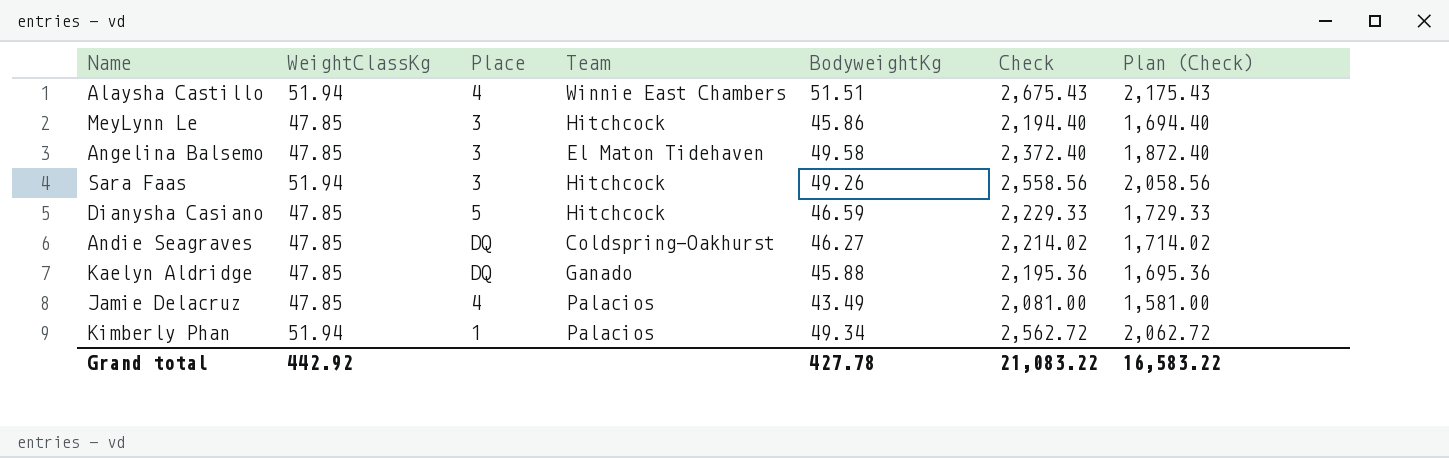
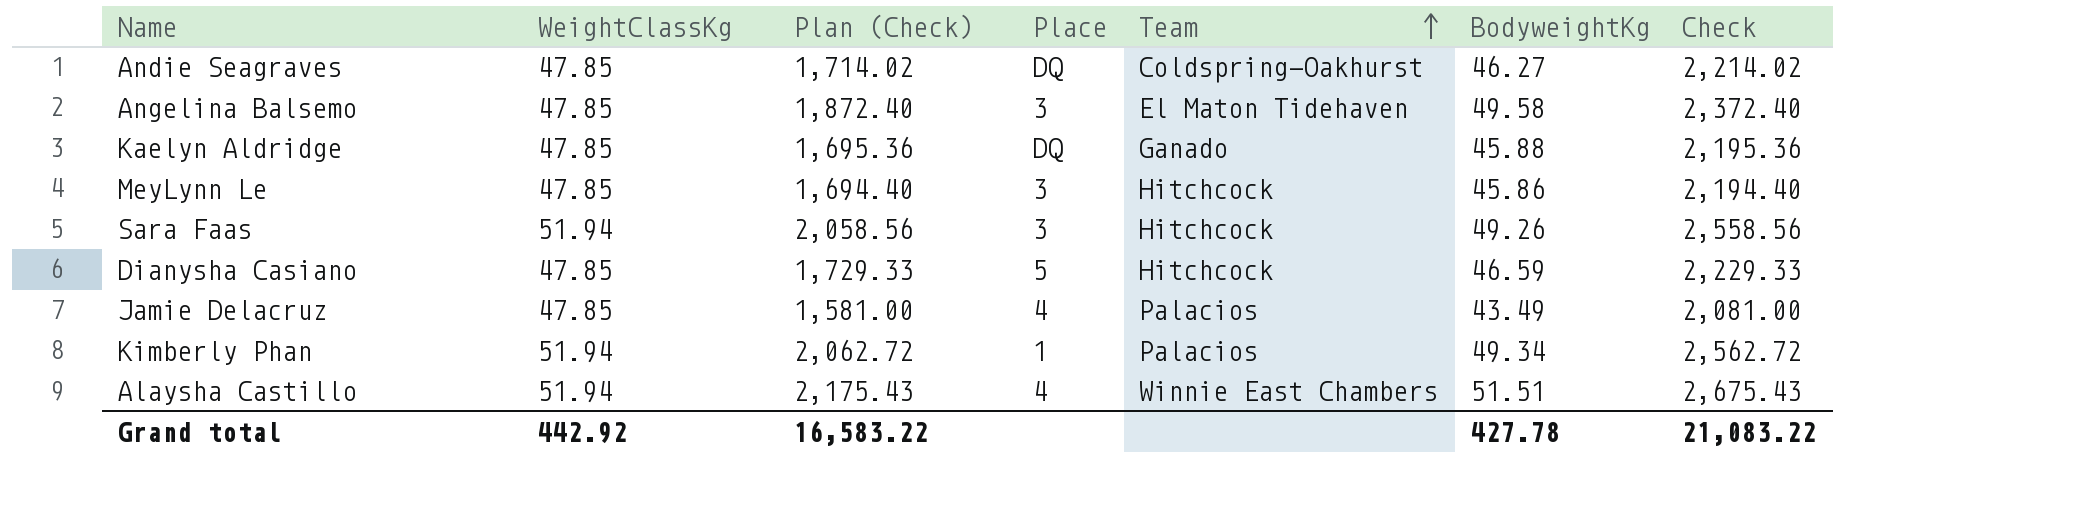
row order: none -> Team ascending
column Plan (Check) | position: 7 -> 3

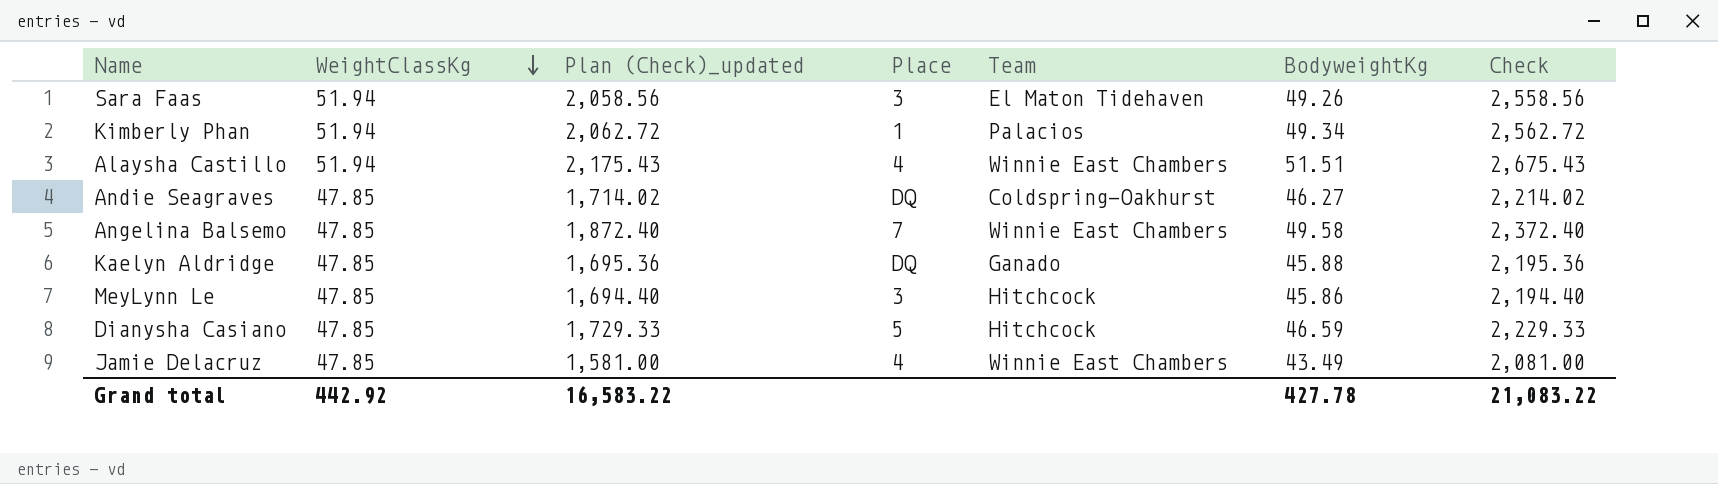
row order: Team ascending -> WeightClassKg descending
column name: Plan (Check) -> Plan (Check)_updated
Sara Faas | Team: Hitchcock -> El Maton Tidehaven
Angelina Balsemo | Place: 3 -> 7
Angelina Balsemo | Team: El Maton Tidehaven -> Winnie East Chambers
Jamie Delacruz | Team: Palacios -> Winnie East Chambers

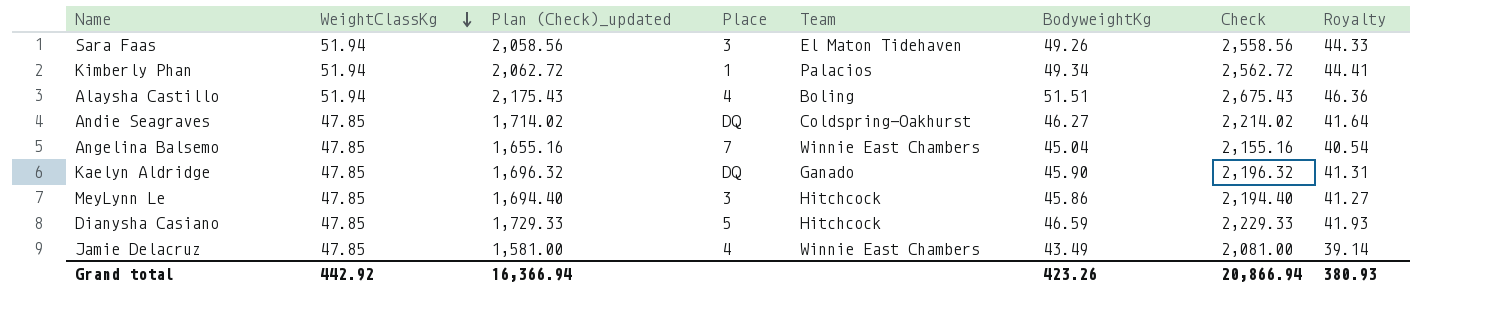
column Royalty | formula: none -> [BodyweightKg] * 0.9
Alaysha Castillo | Team: Winnie East Chambers -> Boling
Angelina Balsemo | Plan (Check)_updated: 1,872.40 -> 1,655.16
Angelina Balsemo | BodyweightKg: 49.58 -> 45.04
Angelina Balsemo | Check: 2,372.40 -> 2,155.16
Kaelyn Aldridge | Plan (Check)_updated: 1,695.36 -> 1,696.32
Kaelyn Aldridge | BodyweightKg: 45.88 -> 45.90
Kaelyn Aldridge | Check: 2,195.36 -> 2,196.32
Grand total | Plan (Check)_updated: 16,583.22 -> 16,366.94
Grand total | BodyweightKg: 427.78 -> 423.26
Grand total | Check: 21,083.22 -> 20,866.94

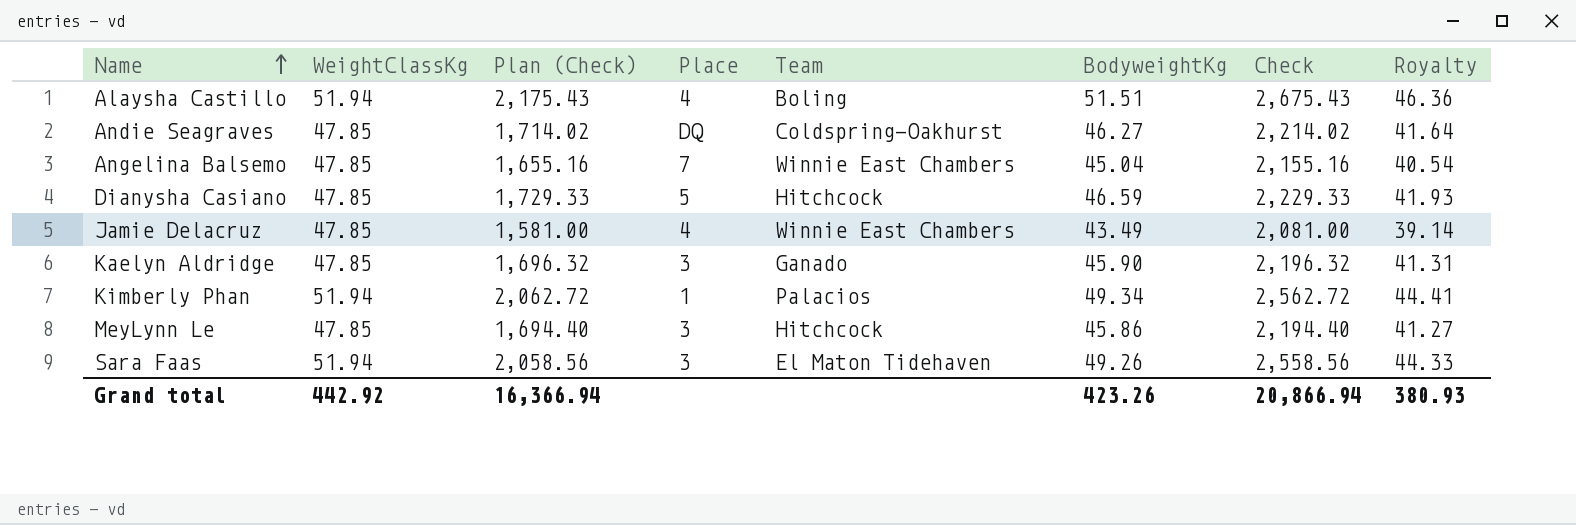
row order: WeightClassKg descending -> Name ascending
column name: Plan (Check)_updated -> Plan (Check)
Kaelyn Aldridge | Place: DQ -> 3

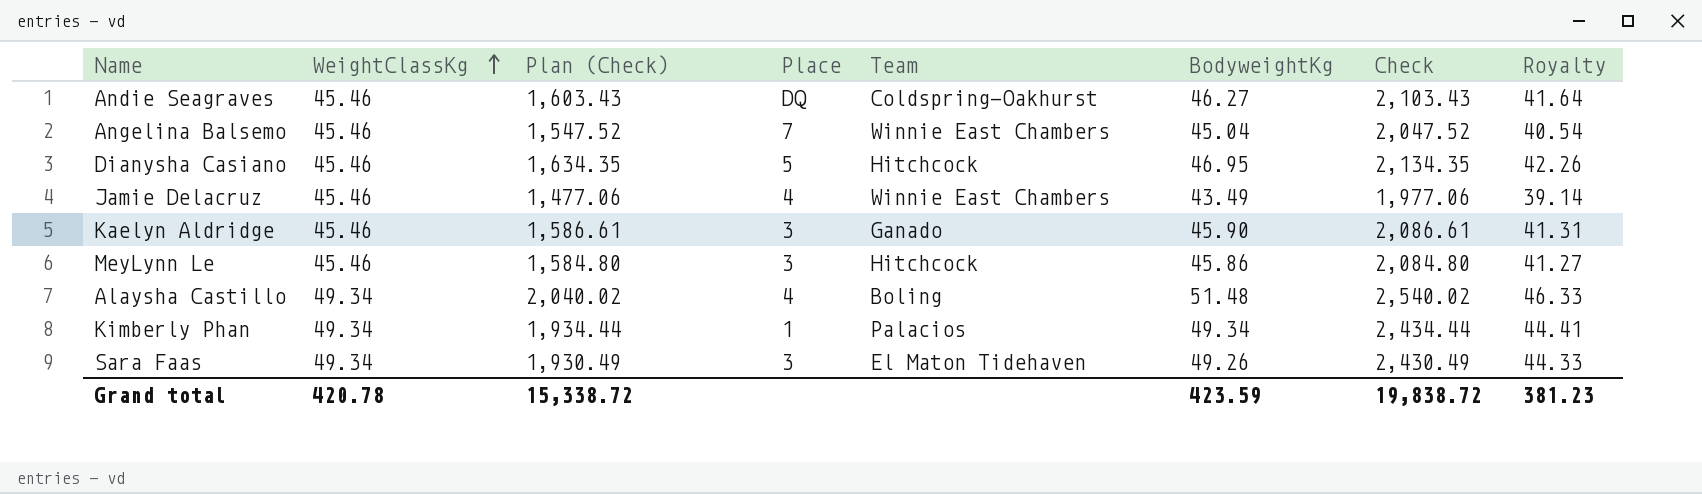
row order: Name ascending -> WeightClassKg ascending
Andie Seagraves | WeightClassKg: 47.85 -> 45.46
Andie Seagraves | Plan (Check): 1,714.02 -> 1,603.43
Andie Seagraves | Check: 2,214.02 -> 2,103.43
Angelina Balsemo | WeightClassKg: 47.85 -> 45.46
Angelina Balsemo | Plan (Check): 1,655.16 -> 1,547.52
Angelina Balsemo | Check: 2,155.16 -> 2,047.52
Dianysha Casiano | WeightClassKg: 47.85 -> 45.46
Dianysha Casiano | Plan (Check): 1,729.33 -> 1,634.35
Dianysha Casiano | BodyweightKg: 46.59 -> 46.95
Dianysha Casiano | Check: 2,229.33 -> 2,134.35
Dianysha Casiano | Royalty: 41.93 -> 42.26
Jamie Delacruz | WeightClassKg: 47.85 -> 45.46
Jamie Delacruz | Plan (Check): 1,581.00 -> 1,477.06
Jamie Delacruz | Check: 2,081.00 -> 1,977.06
Kaelyn Aldridge | WeightClassKg: 47.85 -> 45.46
Kaelyn Aldridge | Plan (Check): 1,696.32 -> 1,586.61
Kaelyn Aldridge | Check: 2,196.32 -> 2,086.61
MeyLynn Le | WeightClassKg: 47.85 -> 45.46
MeyLynn Le | Plan (Check): 1,694.40 -> 1,584.80
MeyLynn Le | Check: 2,194.40 -> 2,084.80
Alaysha Castillo | WeightClassKg: 51.94 -> 49.34
Alaysha Castillo | Plan (Check): 2,175.43 -> 2,040.02
Alaysha Castillo | BodyweightKg: 51.51 -> 51.48
Alaysha Castillo | Check: 2,675.43 -> 2,540.02
Alaysha Castillo | Royalty: 46.36 -> 46.33
Kimberly Phan | WeightClassKg: 51.94 -> 49.34
Kimberly Phan | Plan (Check): 2,062.72 -> 1,934.44
Kimberly Phan | Check: 2,562.72 -> 2,434.44
Sara Faas | WeightClassKg: 51.94 -> 49.34
Sara Faas | Plan (Check): 2,058.56 -> 1,930.49
Sara Faas | Check: 2,558.56 -> 2,430.49
Grand total | WeightClassKg: 442.92 -> 420.78
Grand total | Plan (Check): 16,366.94 -> 15,338.72
Grand total | BodyweightKg: 423.26 -> 423.59
Grand total | Check: 20,866.94 -> 19,838.72
Grand total | Royalty: 380.93 -> 381.23

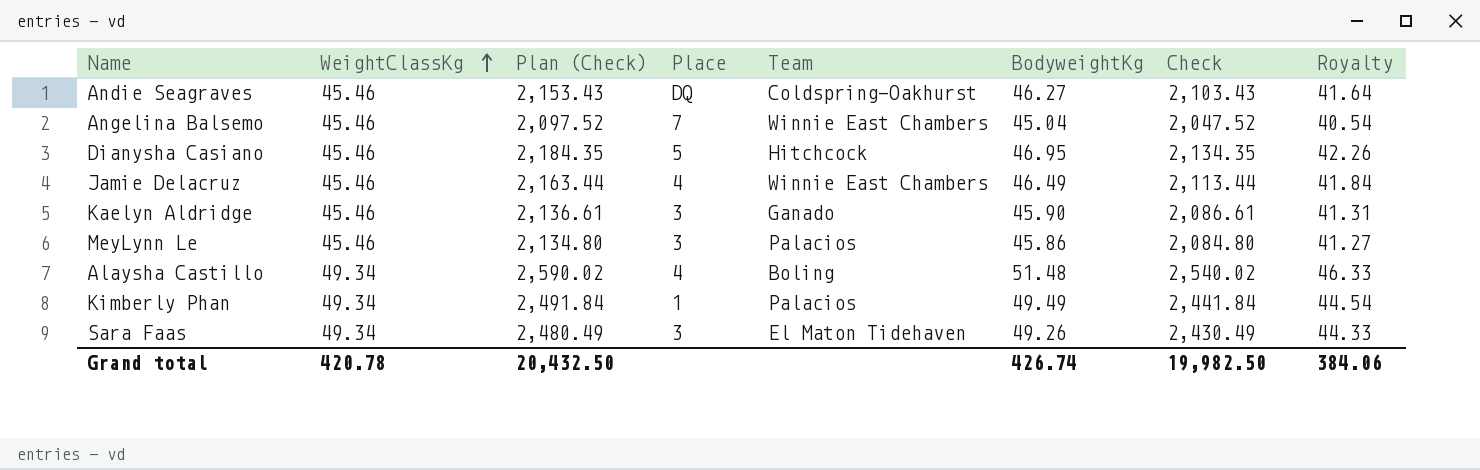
column Plan (Check) | formula: [Check] - 500 -> [Check] + 50
Jamie Delacruz | BodyweightKg: 43.49 -> 46.49
Jamie Delacruz | Check: 1,977.06 -> 2,113.44
Jamie Delacruz | Royalty: 39.14 -> 41.84
MeyLynn Le | Team: Hitchcock -> Palacios
Kimberly Phan | BodyweightKg: 49.34 -> 49.49
Kimberly Phan | Check: 2,434.44 -> 2,441.84
Kimberly Phan | Royalty: 44.41 -> 44.54
Grand total | Plan (Check): 15,338.72 -> 20,432.50
Grand total | BodyweightKg: 423.59 -> 426.74
Grand total | Check: 19,838.72 -> 19,982.50
Grand total | Royalty: 381.23 -> 384.06

